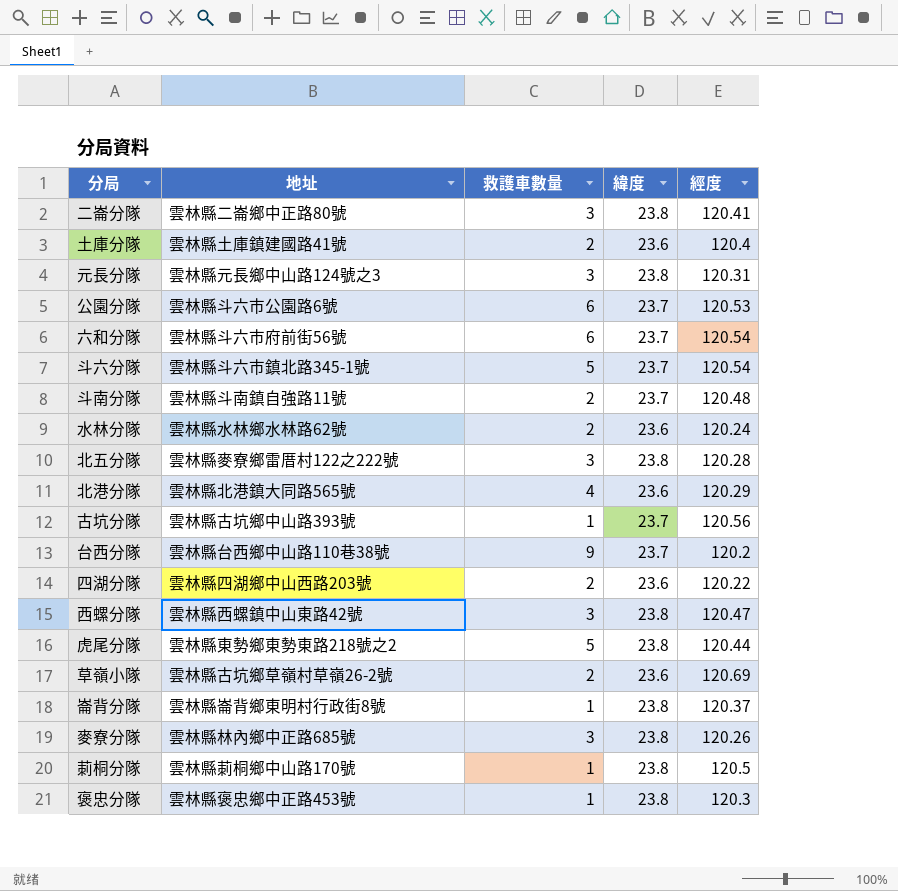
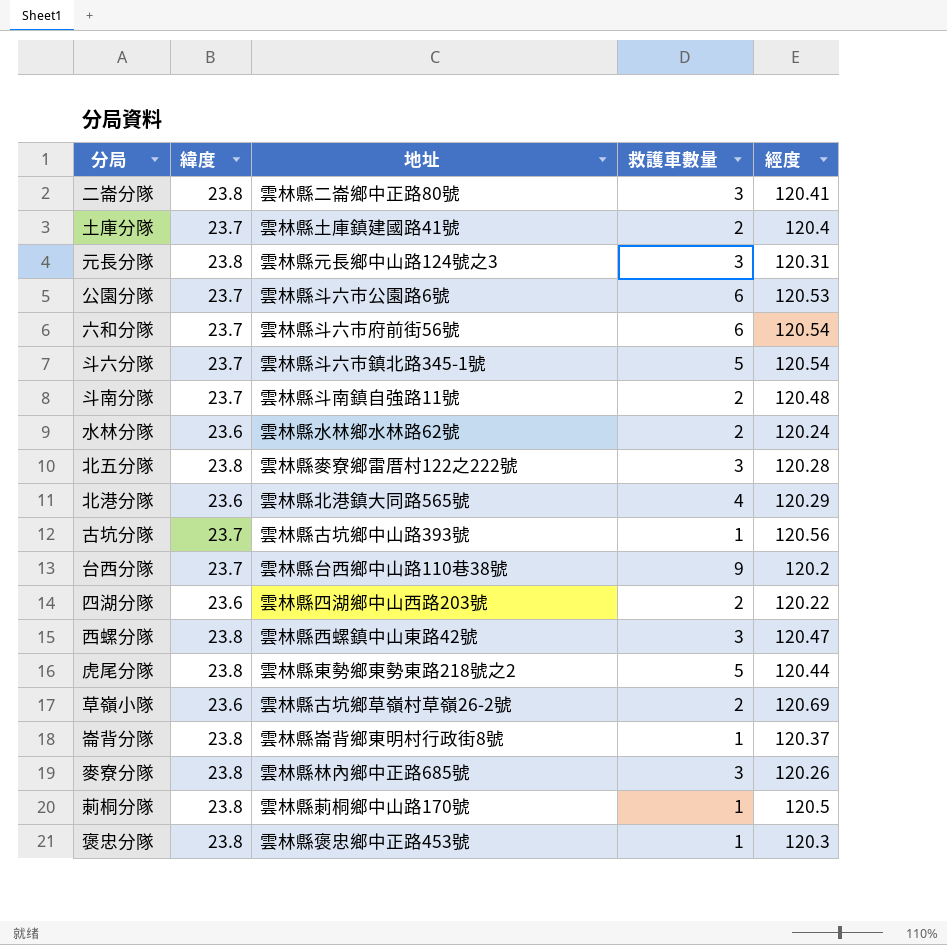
column 緯度 | position: 4 -> 2
土庫分隊 | 緯度: 23.6 -> 23.7

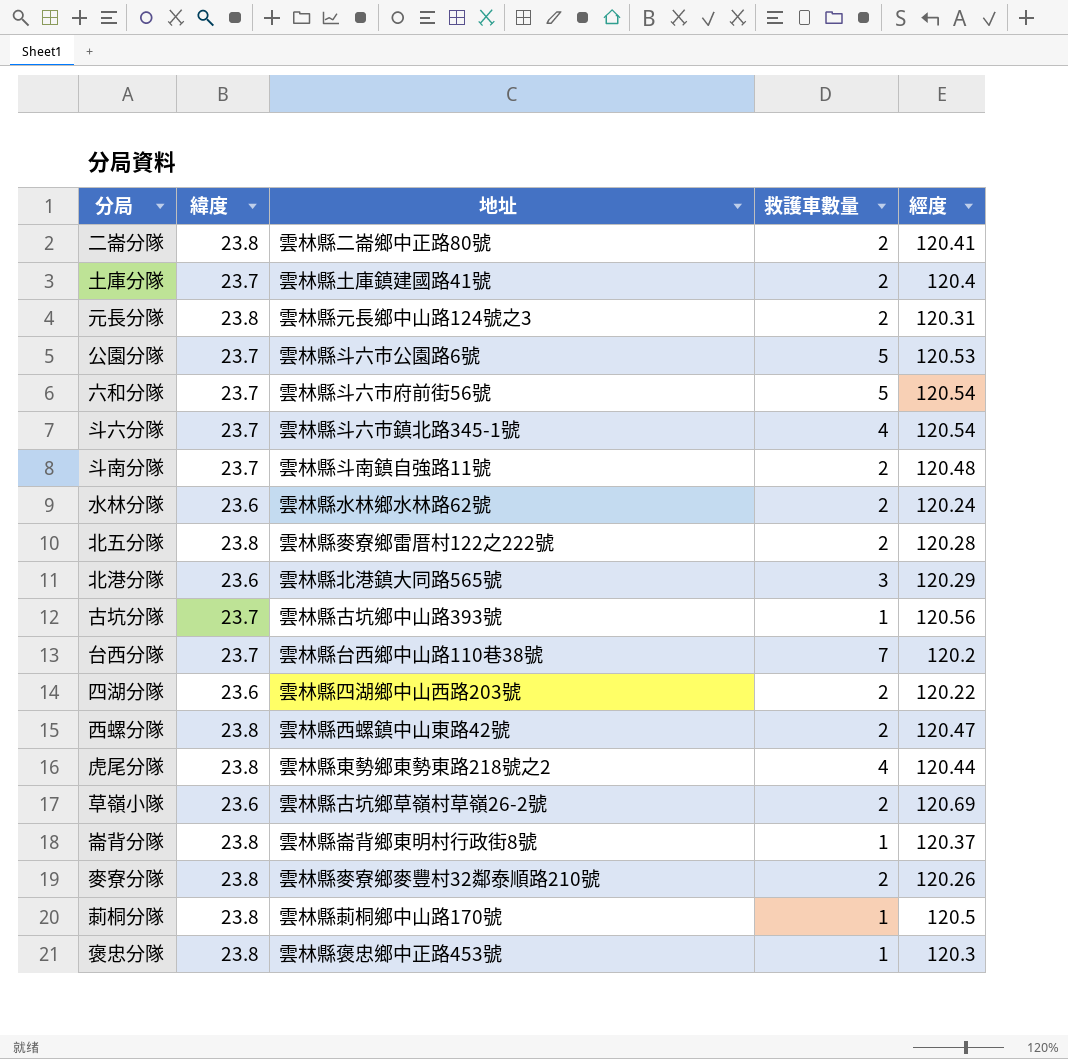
二崙分隊 | 救護車數量: 3 -> 2
元長分隊 | 救護車數量: 3 -> 2
公園分隊 | 救護車數量: 6 -> 5
六和分隊 | 救護車數量: 6 -> 5
斗六分隊 | 救護車數量: 5 -> 4
北五分隊 | 救護車數量: 3 -> 2
北港分隊 | 救護車數量: 4 -> 3
台西分隊 | 救護車數量: 9 -> 7
西螺分隊 | 救護車數量: 3 -> 2
虎尾分隊 | 救護車數量: 5 -> 4
麥寮分隊 | 地址: 雲林縣林內鄉中正路685號 -> 雲林縣麥寮鄉麥豐村32鄰泰順路210號
麥寮分隊 | 救護車數量: 3 -> 2

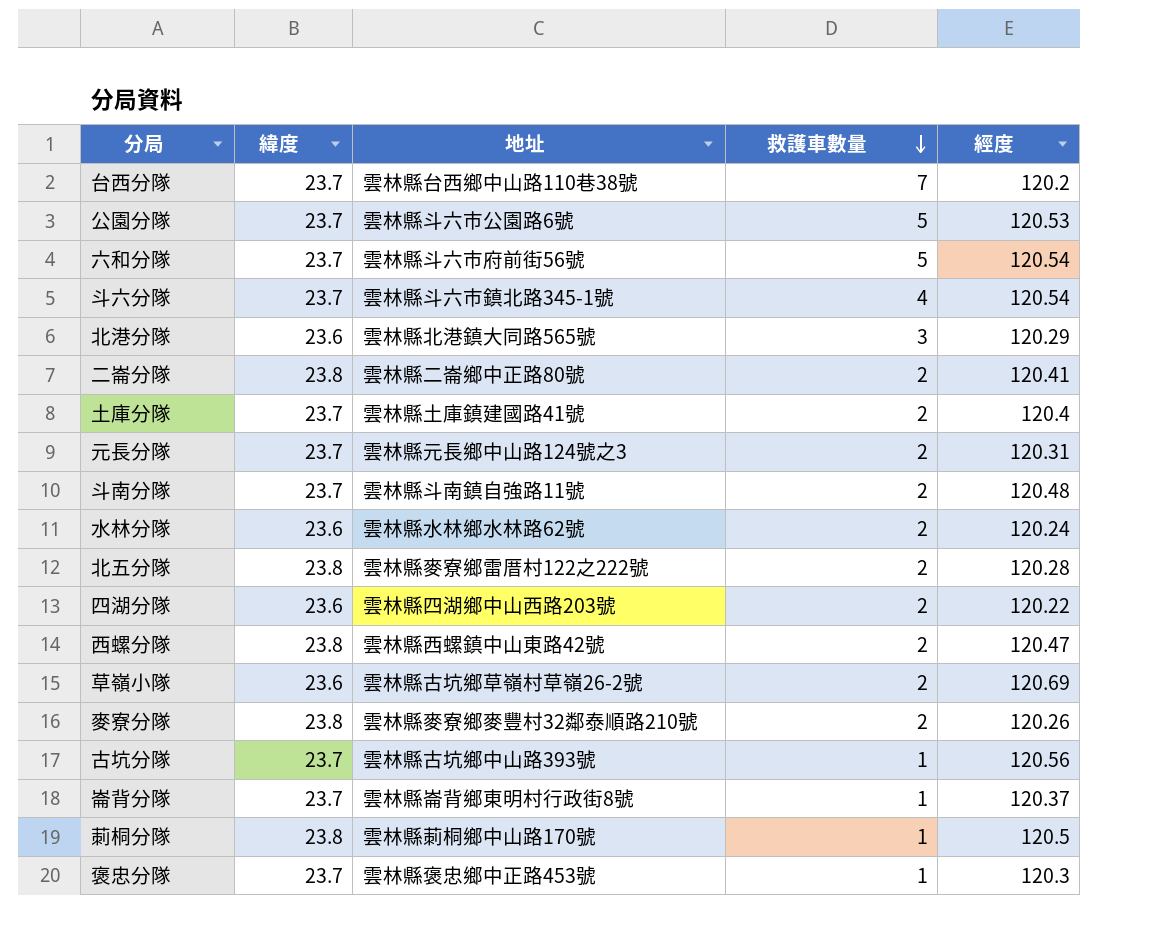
row order: none -> 救護車數量 descending
row 虎尾分隊: 23.8 | 雲林縣東勢鄉東勢東路218號之2 | 4 | 120.44 -> none
元長分隊 | 緯度: 23.8 -> 23.7
崙背分隊 | 緯度: 23.8 -> 23.7
褒忠分隊 | 緯度: 23.8 -> 23.7

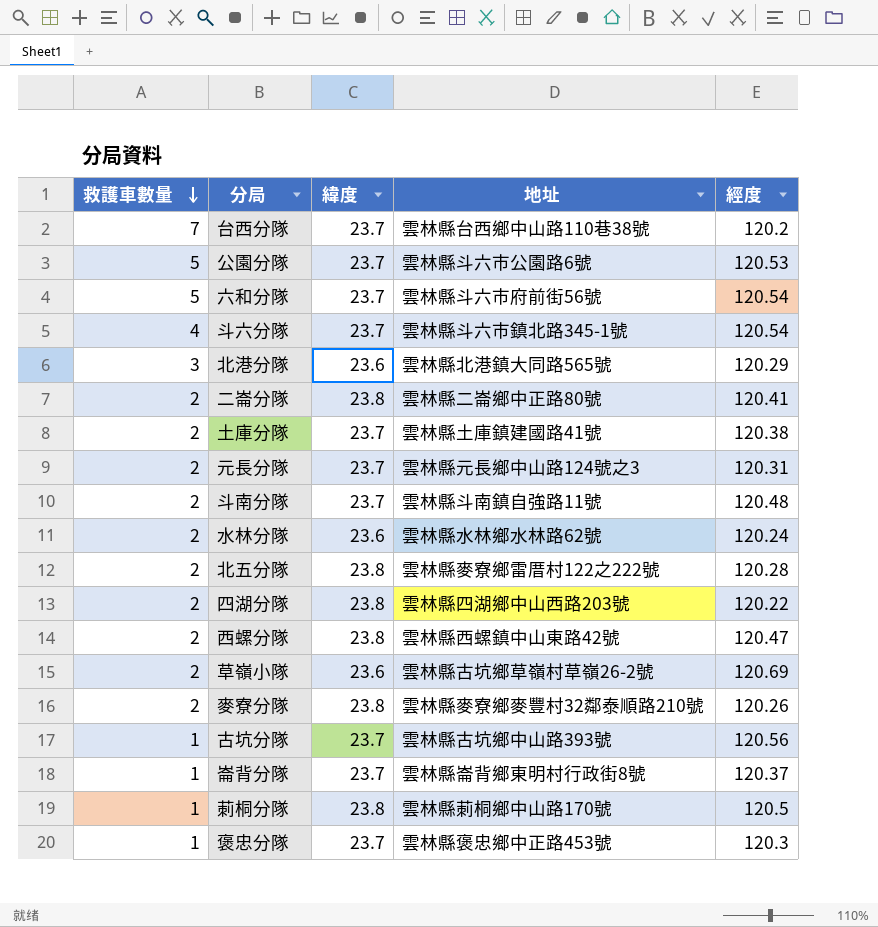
column 救護車數量 | position: 4 -> 1
土庫分隊 | 經度: 120.4 -> 120.38
四湖分隊 | 緯度: 23.6 -> 23.8

